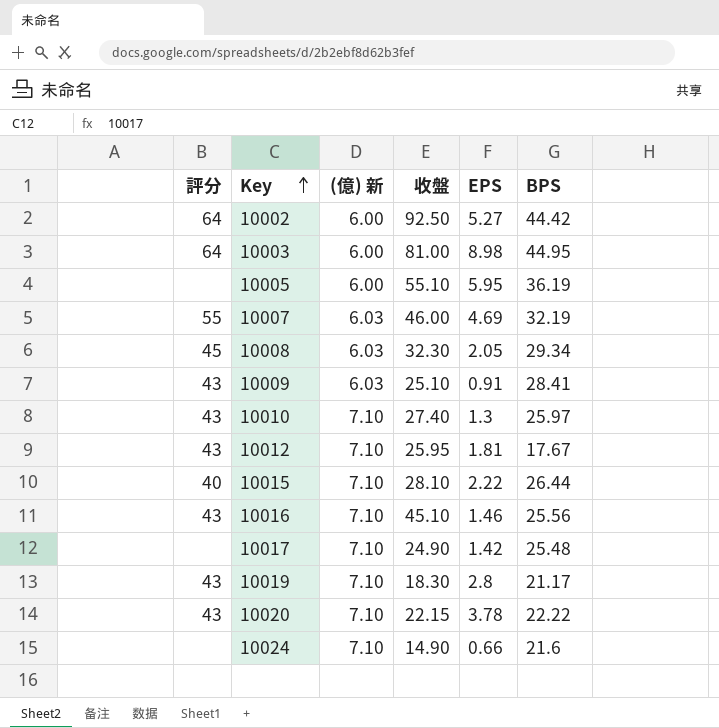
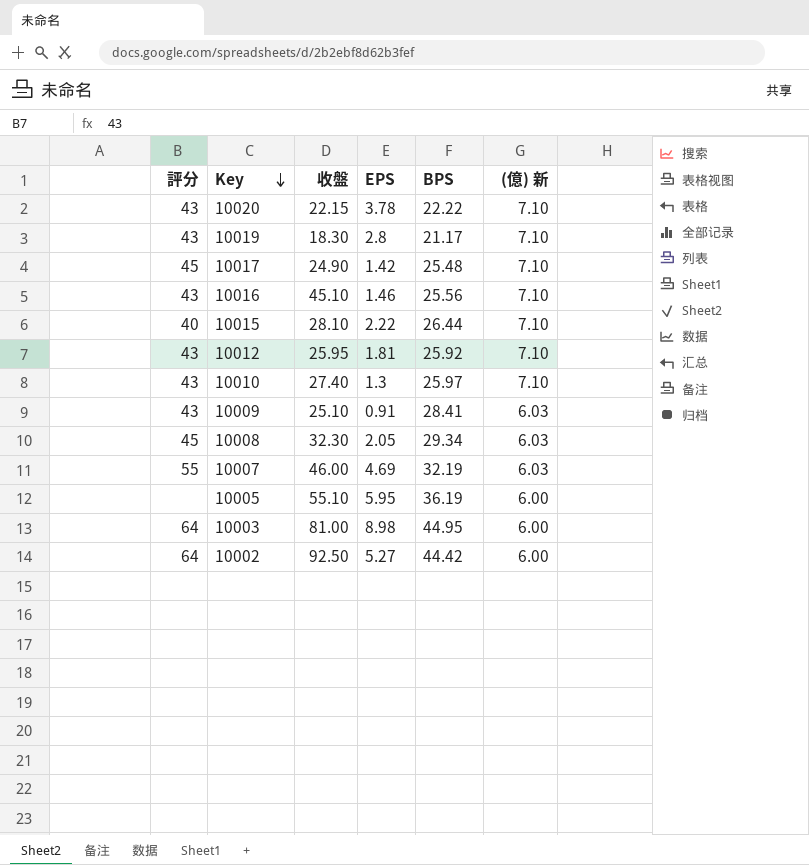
row order: Key ascending -> Key descending
column (億) 新 | position: 3 -> 6
row 10024: none | 7.10 | 14.90 | 0.66 | 21.6 -> none
10017 | 評分: none -> 45
10012 | BPS: 17.67 -> 25.92

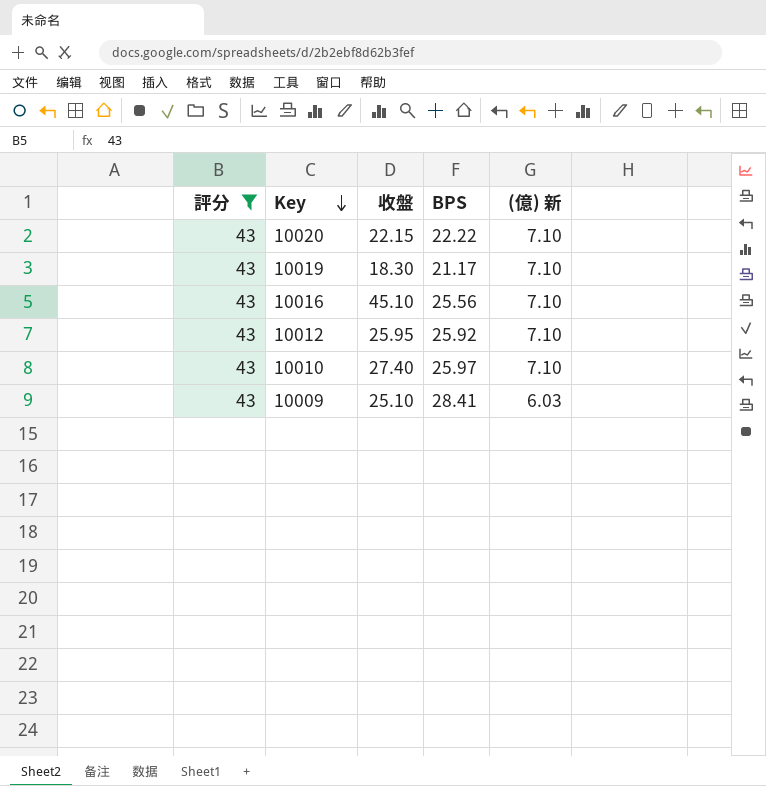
filter: none -> 評分 = 43
column EPS | position: 4 -> none

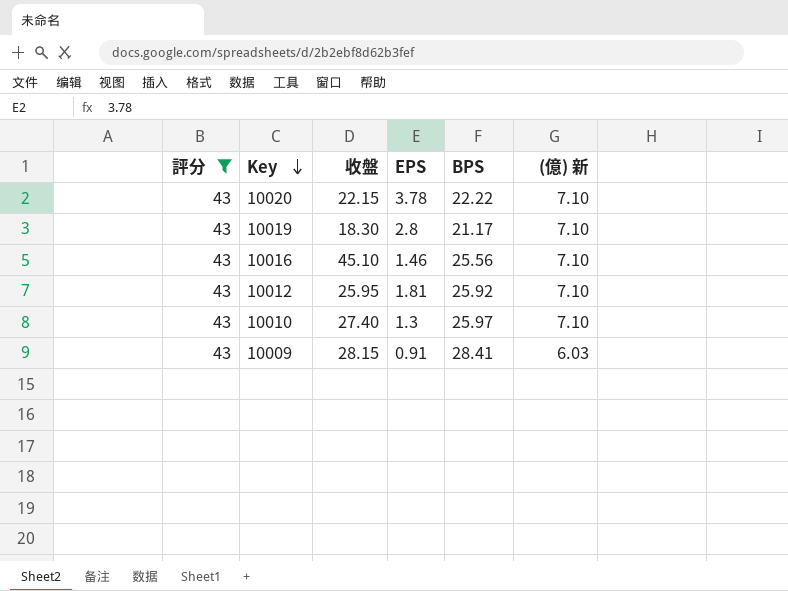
column EPS | position: none -> 4
10009 | 收盤: 25.10 -> 28.15

